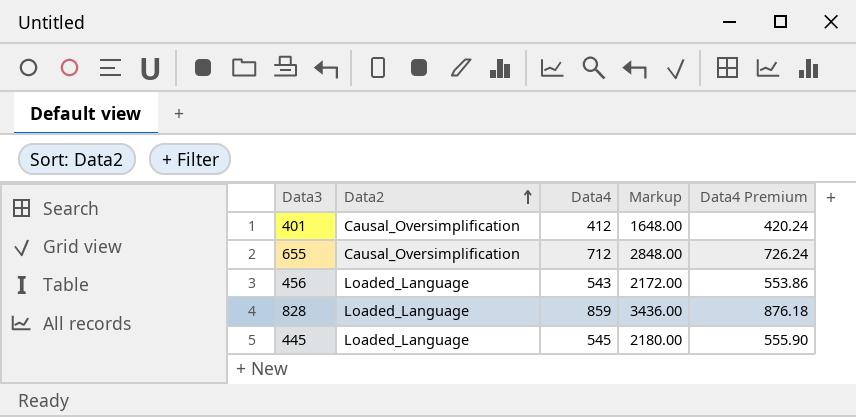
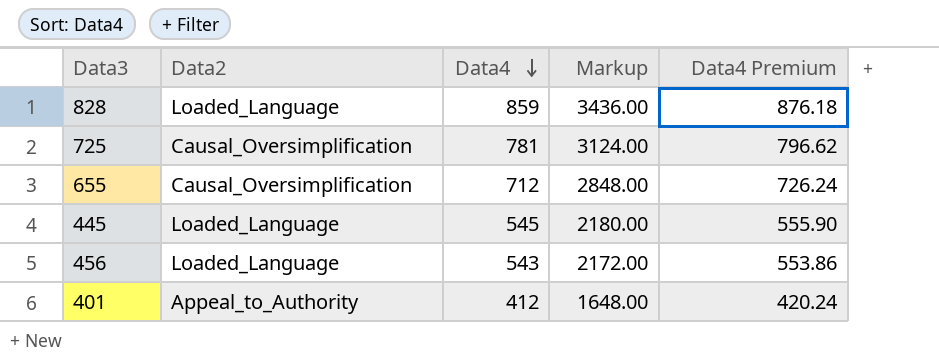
row order: Data2 ascending -> Data4 descending
row 725: none -> Causal_Oversimplification | 781 | 3124.00 | 796.62
401 | Data2: Causal_Oversimplification -> Appeal_to_Authority

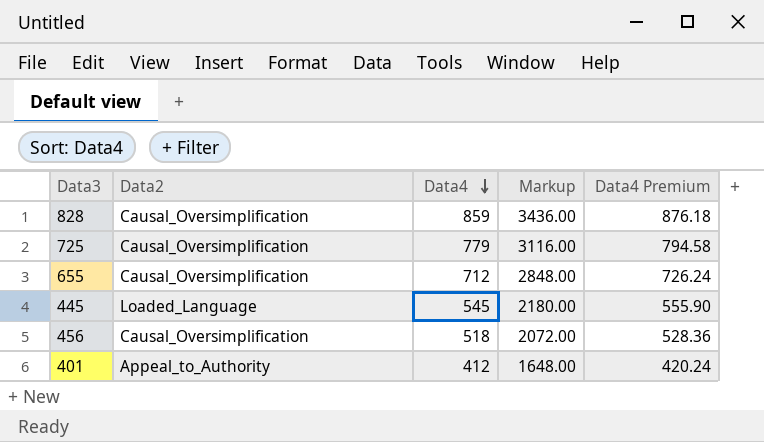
828 | Data2: Loaded_Language -> Causal_Oversimplification
725 | Data4: 781 -> 779
725 | Markup: 3124.00 -> 3116.00
725 | Data4 Premium: 796.62 -> 794.58
456 | Data2: Loaded_Language -> Causal_Oversimplification
456 | Data4: 543 -> 518
456 | Markup: 2172.00 -> 2072.00
456 | Data4 Premium: 553.86 -> 528.36

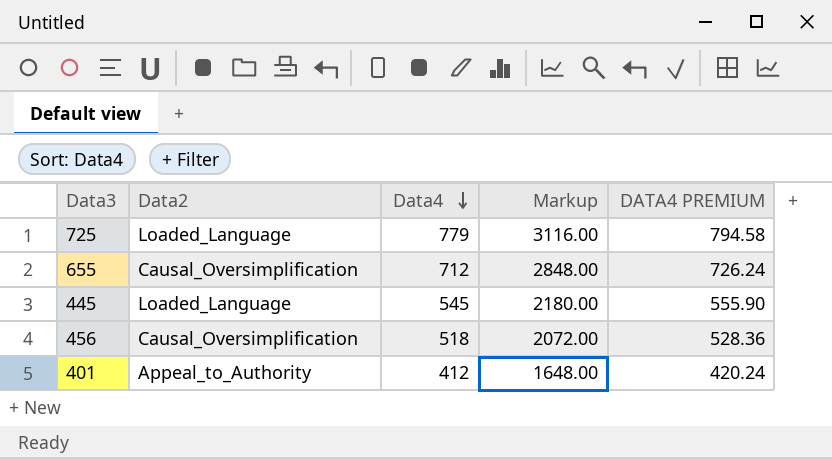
column name: Data4 Premium -> DATA4 PREMIUM
row 828: Causal_Oversimplification | 859 | 3436.00 | 876.18 -> none
725 | Data2: Causal_Oversimplification -> Loaded_Language

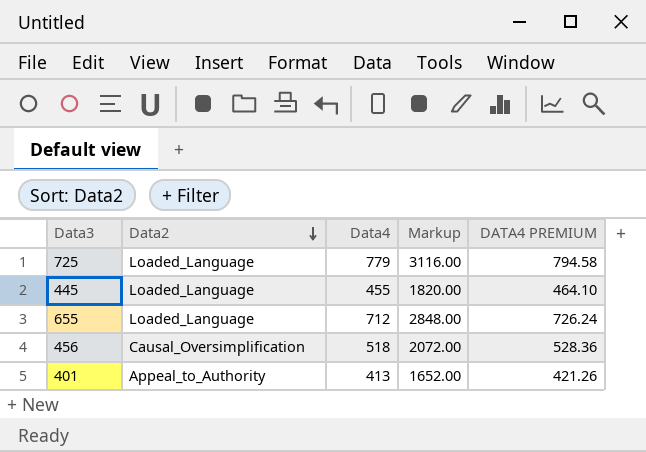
row order: Data4 descending -> Data2 descending
445 | Data4: 545 -> 455
445 | Markup: 2180.00 -> 1820.00
445 | DATA4 PREMIUM: 555.90 -> 464.10
655 | Data2: Causal_Oversimplification -> Loaded_Language
401 | Data4: 412 -> 413
401 | Markup: 1648.00 -> 1652.00
401 | DATA4 PREMIUM: 420.24 -> 421.26

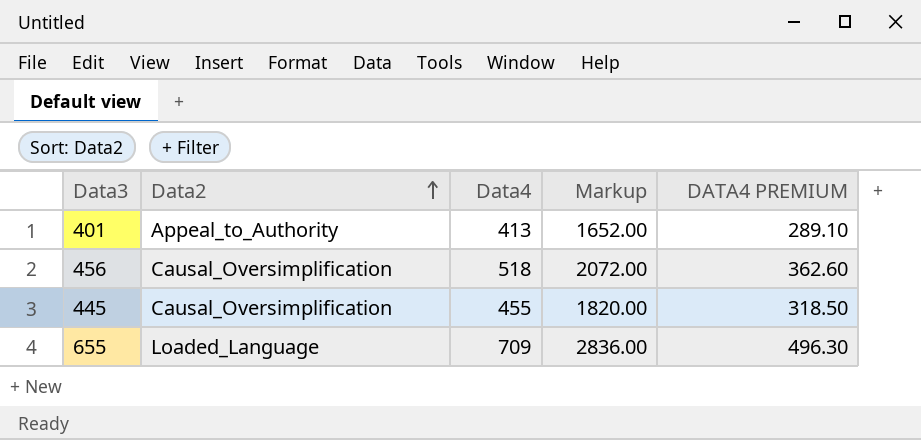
row order: Data2 descending -> Data2 ascending
column DATA4 PREMIUM | formula: [Data4] * 1.02 -> [Data4] * 0.7
row 725: Loaded_Language | 779 | 3116.00 | 794.58 -> none
445 | Data2: Loaded_Language -> Causal_Oversimplification
655 | Data4: 712 -> 709
655 | Markup: 2848.00 -> 2836.00

